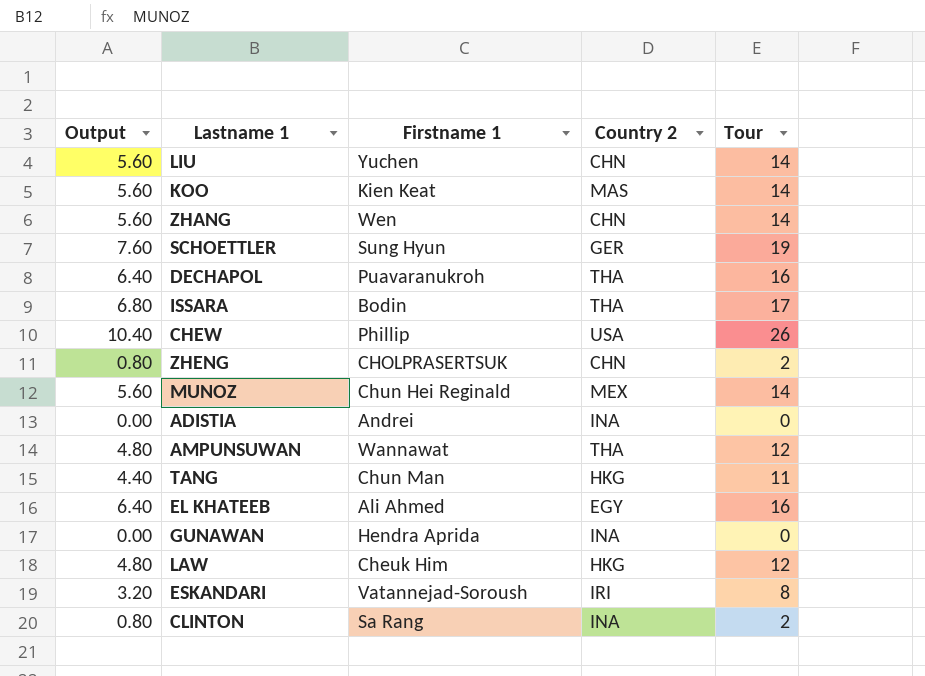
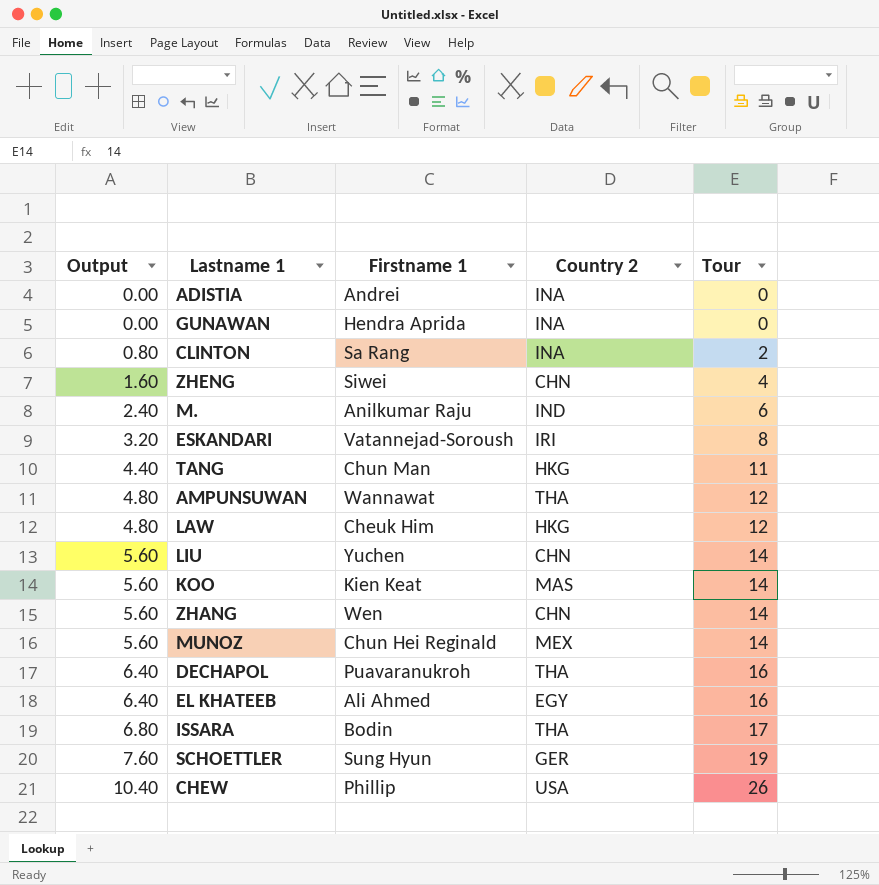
row order: none -> Output ascending
ZHENG | Output: 0.80 -> 1.60
ZHENG | Firstname 1: CHOLPRASERTSUK -> Siwei
ZHENG | Tour: 2 -> 4
row M.: none -> 2.40 | Anilkumar Raju | IND | 6

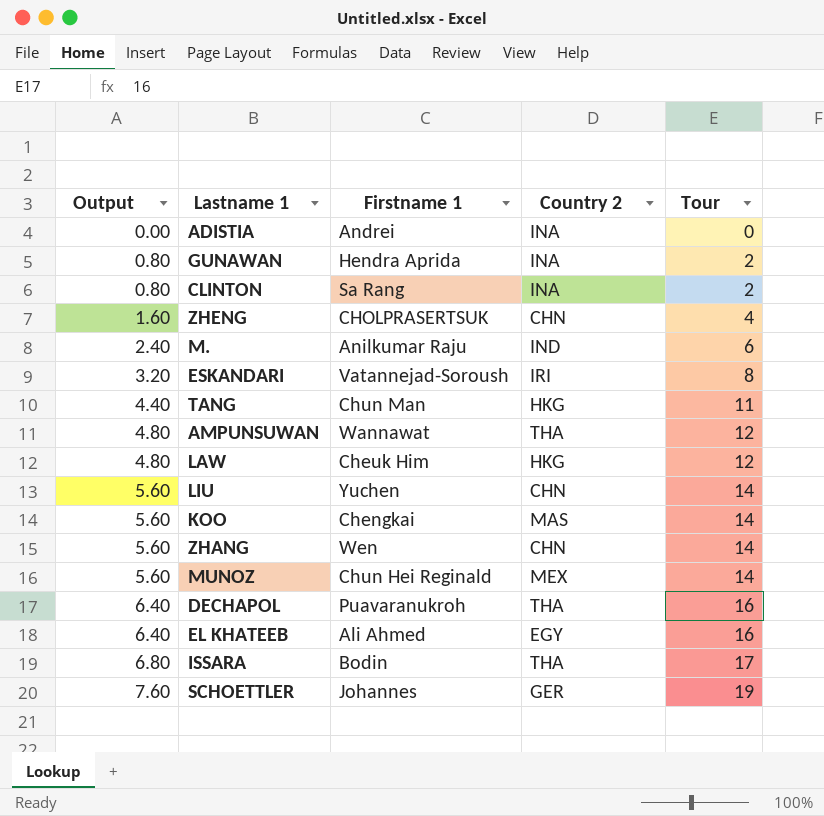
row CHEW: 10.40 | Phillip | USA | 26 -> none
GUNAWAN | Output: 0.00 -> 0.80
GUNAWAN | Tour: 0 -> 2
ZHENG | Firstname 1: Siwei -> CHOLPRASERTSUK
KOO | Firstname 1: Kien Keat -> Chengkai
SCHOETTLER | Firstname 1: Sung Hyun -> Johannes

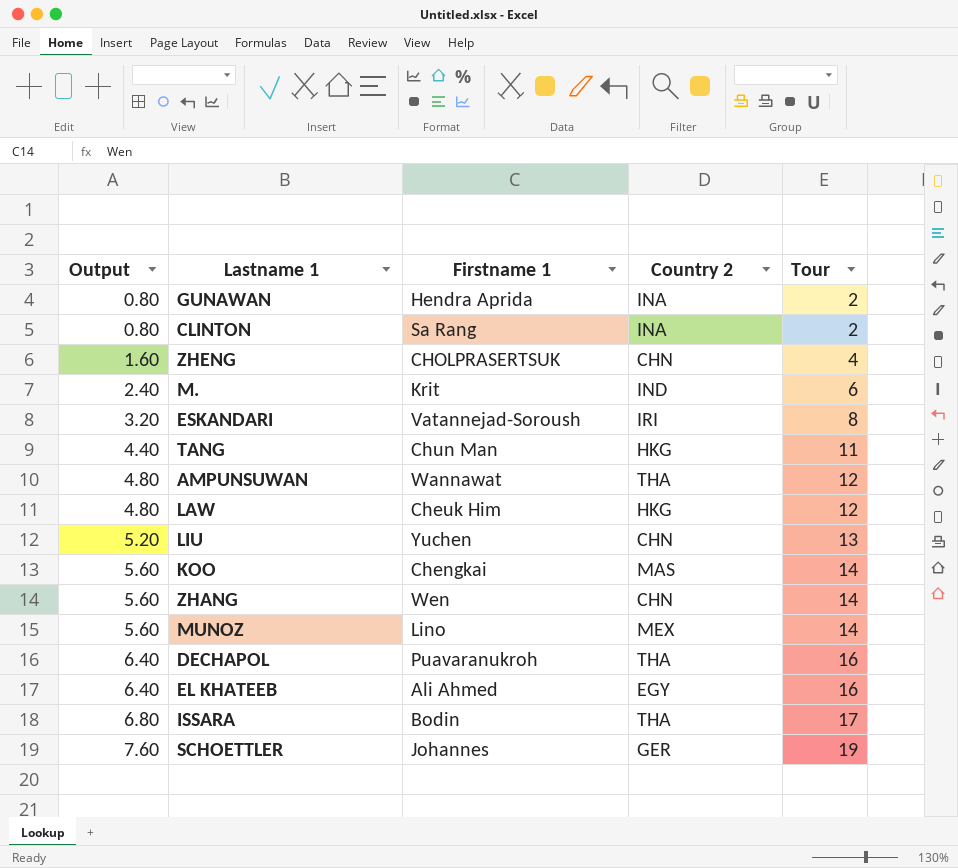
row ADISTIA: 0.00 | Andrei | INA | 0 -> none
M. | Firstname 1: Anilkumar Raju -> Krit
LIU | Output: 5.60 -> 5.20
LIU | Tour: 14 -> 13
MUNOZ | Firstname 1: Chun Hei Reginald -> Lino

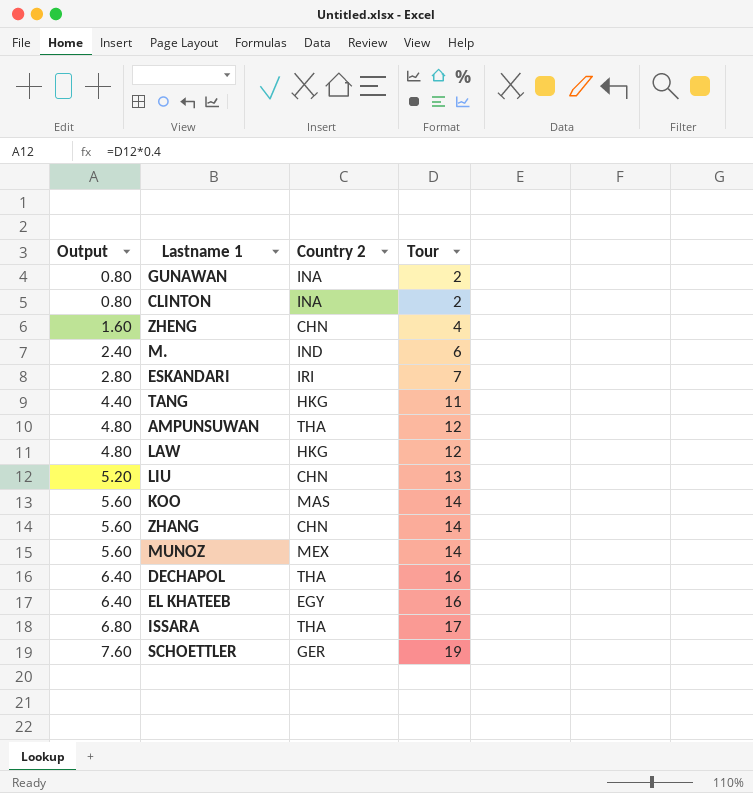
column Firstname 1 | position: 3 -> none
ESKANDARI | Output: 3.20 -> 2.80
ESKANDARI | Tour: 8 -> 7

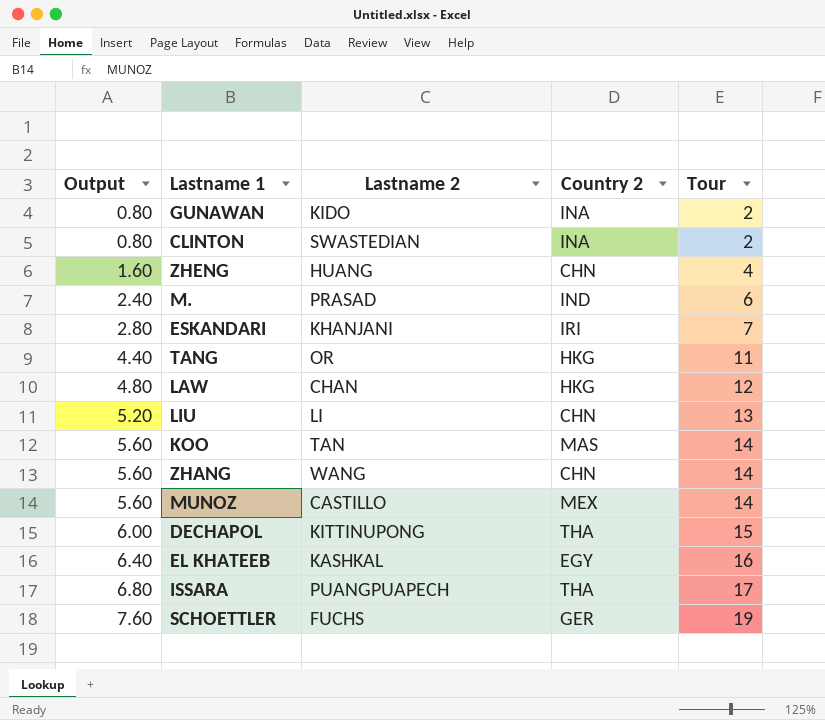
column Lastname 2 | position: none -> 3
row AMPUNSUWAN: 4.80 | THA | 12 -> none
DECHAPOL | Output: 6.40 -> 6.00
DECHAPOL | Tour: 16 -> 15

